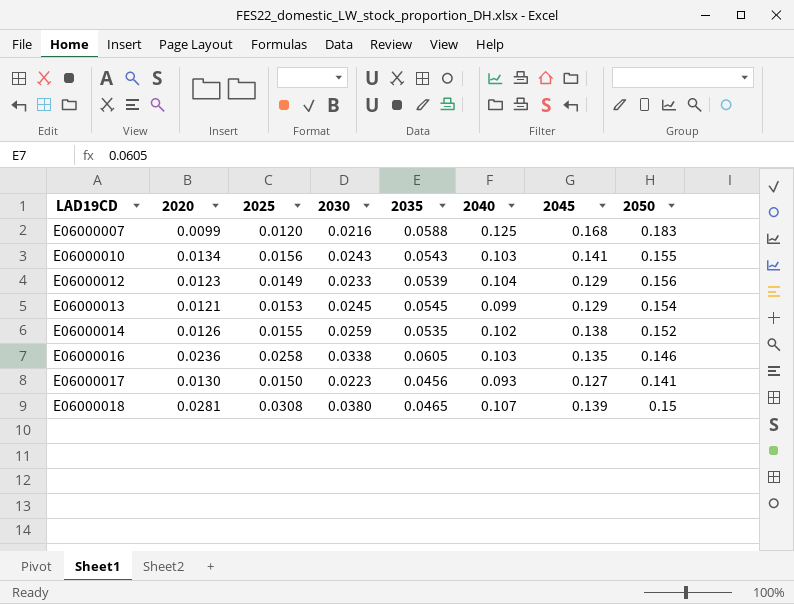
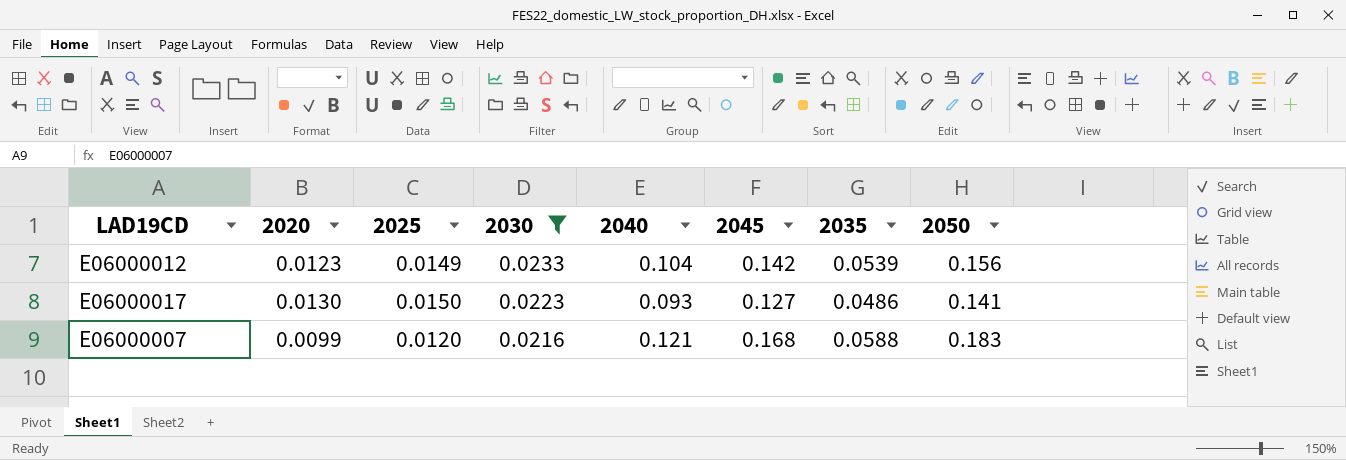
filter: none -> 2030 <= 0.0233
row order: LAD19CD ascending -> 2030 descending
column 2035 | position: 5 -> 7
E06000012 | 2045: 0.129 -> 0.142
E06000017 | 2035: 0.0456 -> 0.0486
E06000007 | 2040: 0.125 -> 0.121

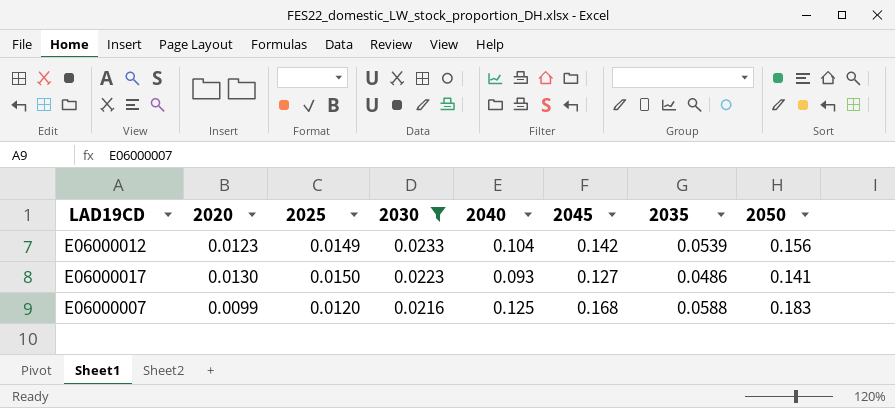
E06000007 | 2040: 0.121 -> 0.125

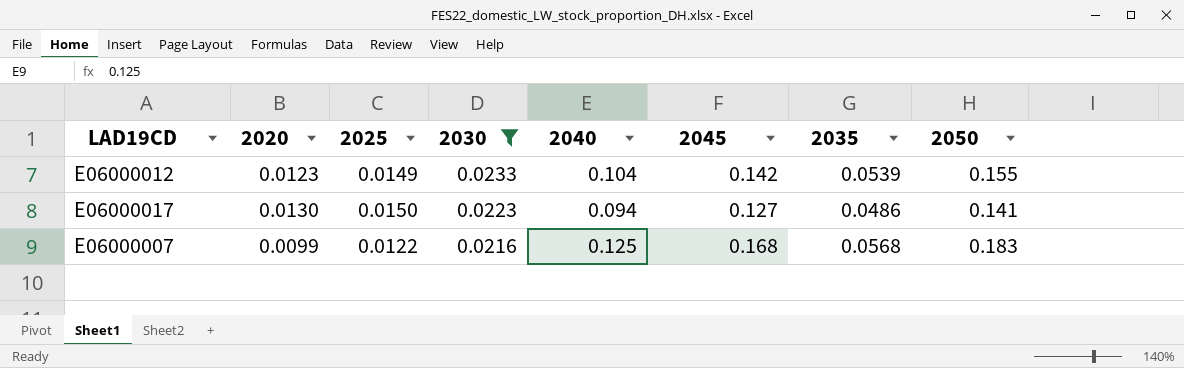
E06000012 | 2050: 0.156 -> 0.155
E06000017 | 2040: 0.093 -> 0.094
E06000007 | 2025: 0.0120 -> 0.0122
E06000007 | 2035: 0.0588 -> 0.0568

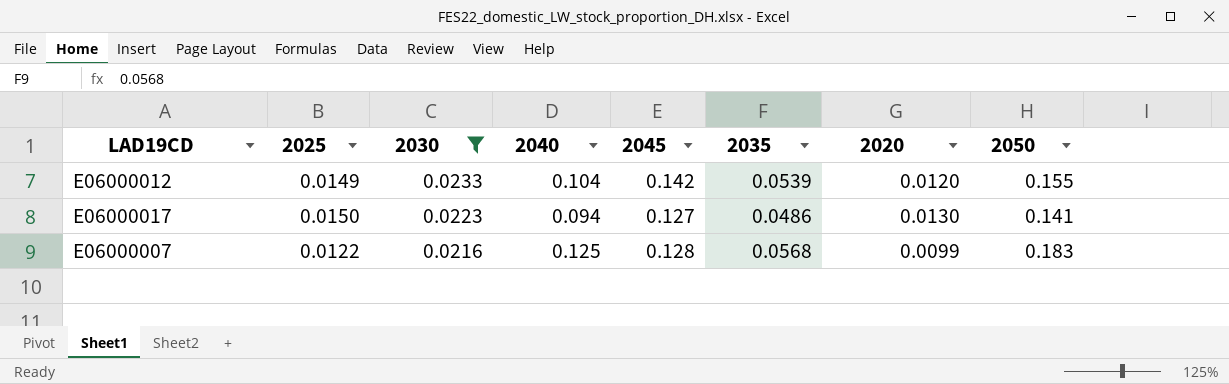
column 2020 | position: 2 -> 7
E06000012 | 2020: 0.0123 -> 0.0120
E06000007 | 2045: 0.168 -> 0.128

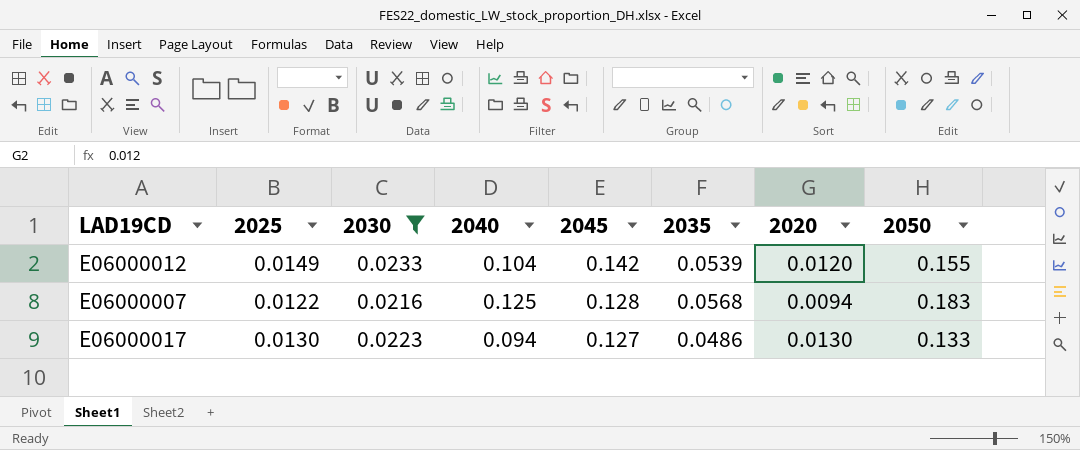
row order: 2030 descending -> 2045 descending
E06000007 | 2020: 0.0099 -> 0.0094
E06000017 | 2025: 0.0150 -> 0.0130
E06000017 | 2050: 0.141 -> 0.133

